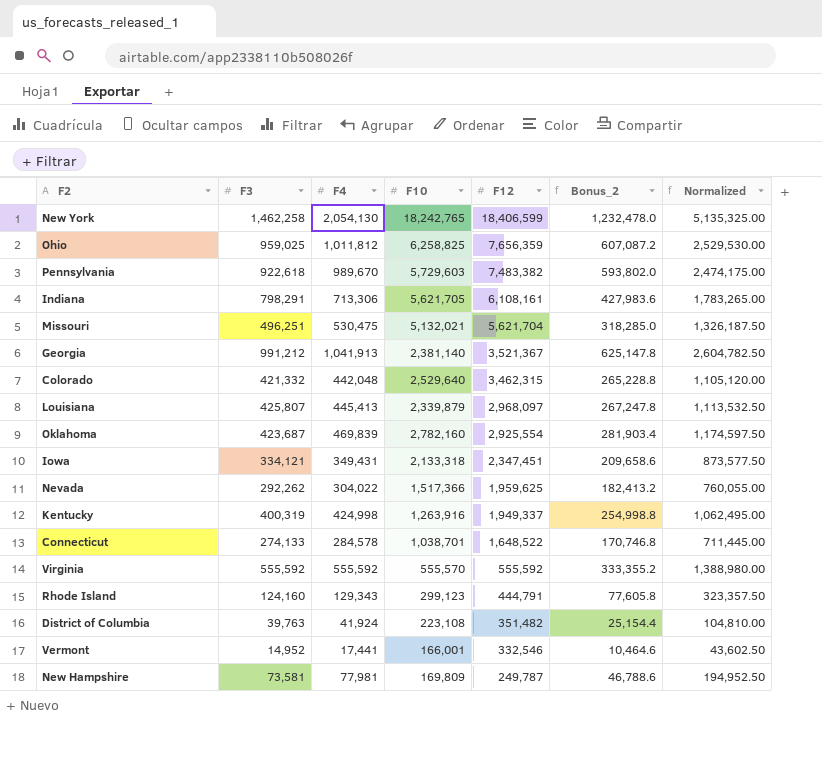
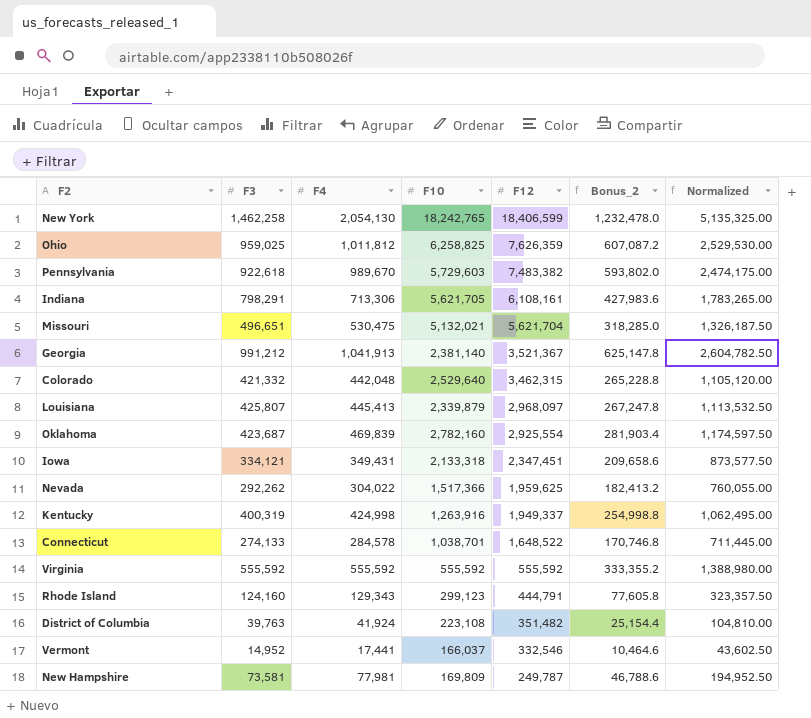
Ohio | F12: 7,656,359 -> 7,626,359
Missouri | F3: 496,251 -> 496,651
Virginia | F10: 555,570 -> 555,592
Vermont | F10: 166,001 -> 166,037

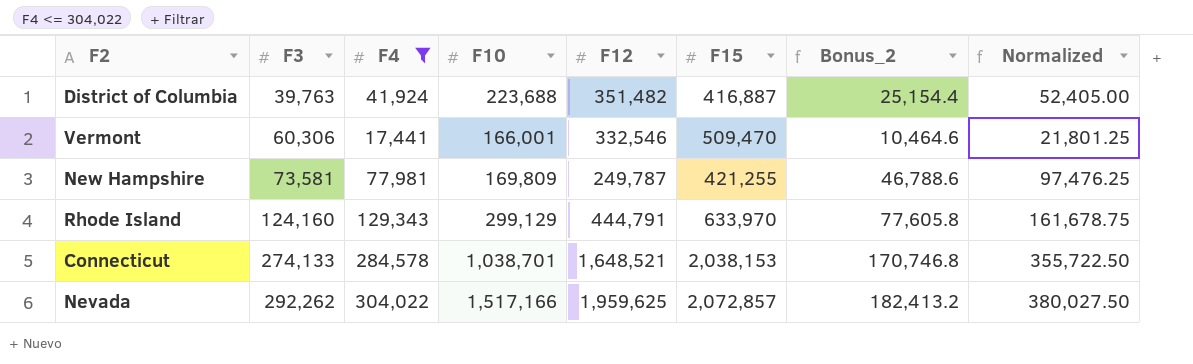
filter: none -> F4 <= 304,022
row order: F12 descending -> F3 ascending
column F15 | position: none -> 6
column Normalized | formula: [F4] * 2.5 -> [F4] * 1.25
District of Columbia | F10: 223,108 -> 223,688
Vermont | F3: 14,952 -> 60,306
Vermont | F10: 166,037 -> 166,001
Rhode Island | F10: 299,123 -> 299,129
Connecticut | F12: 1,648,522 -> 1,648,521
Nevada | F10: 1,517,366 -> 1,517,166

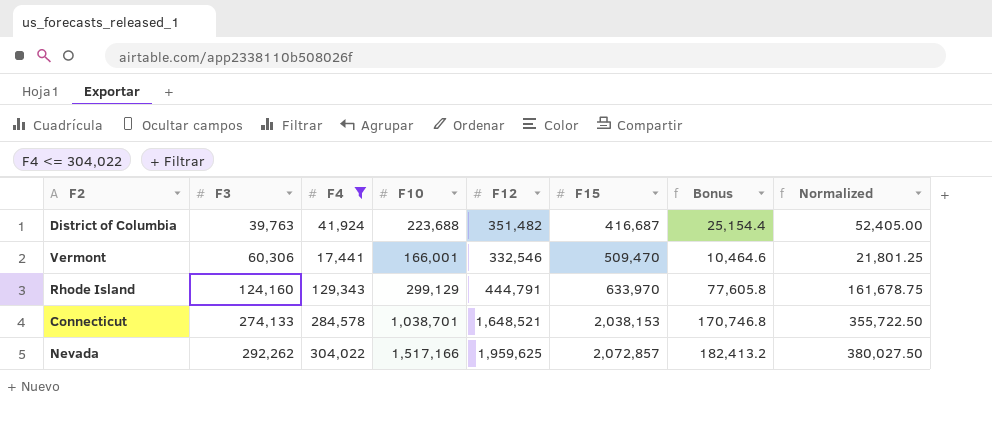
column name: Bonus_2 -> Bonus
row New Hampshire: 73,581 | 77,981 | 169,809 | 249,787 | 421,255 | 46,788.6 | 97,476.25 -> none
District of Columbia | F15: 416,887 -> 416,687

